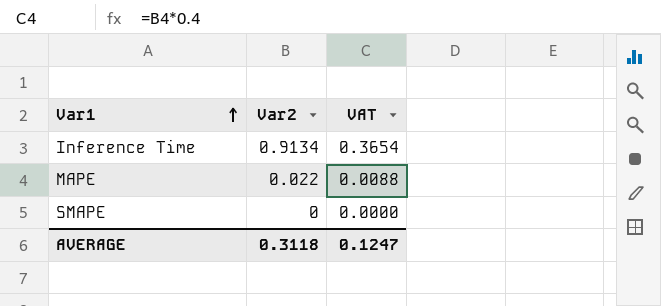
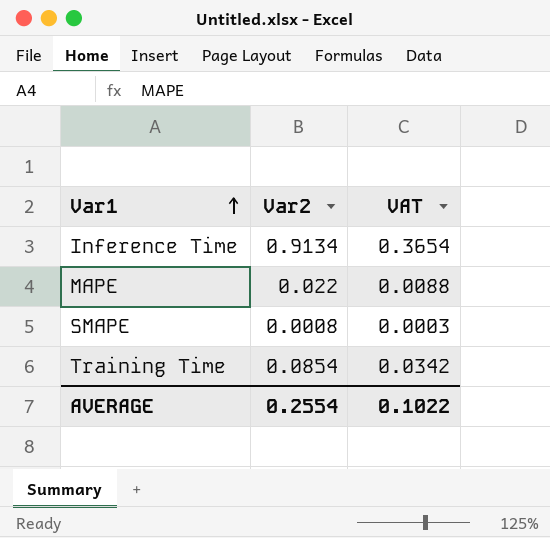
SMAPE | Var2: 0 -> 0.0008
SMAPE | VAT: 0.0000 -> 0.0003
row Training Time: none -> 0.0854 | 0.0342
AVERAGE | Var2: 0.3118 -> 0.2554
AVERAGE | VAT: 0.1247 -> 0.1022

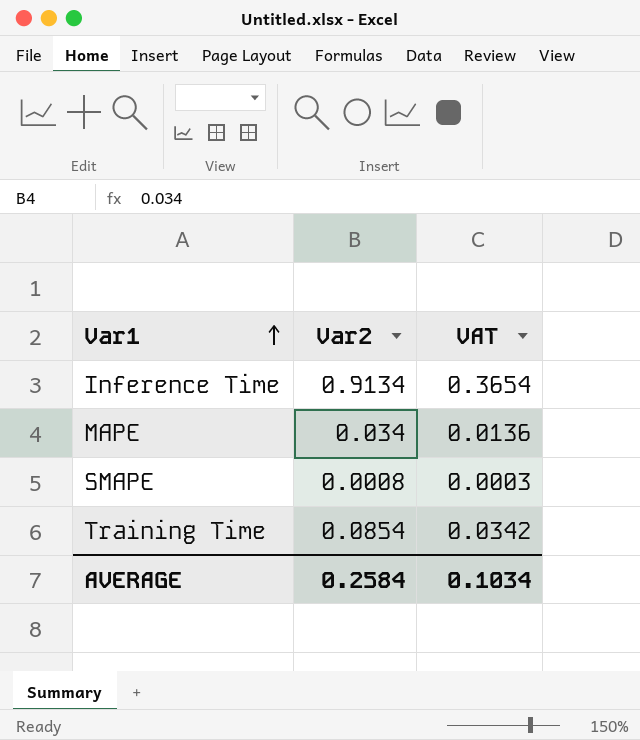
MAPE | Var2: 0.022 -> 0.034
MAPE | VAT: 0.0088 -> 0.0136
AVERAGE | Var2: 0.2554 -> 0.2584
AVERAGE | VAT: 0.1022 -> 0.1034

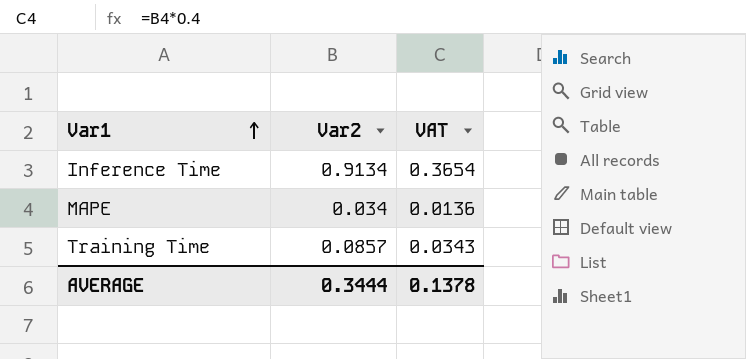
row SMAPE: 0.0008 | 0.0003 -> none
Training Time | Var2: 0.0854 -> 0.0857
Training Time | VAT: 0.0342 -> 0.0343
AVERAGE | Var2: 0.2584 -> 0.3444
AVERAGE | VAT: 0.1034 -> 0.1378

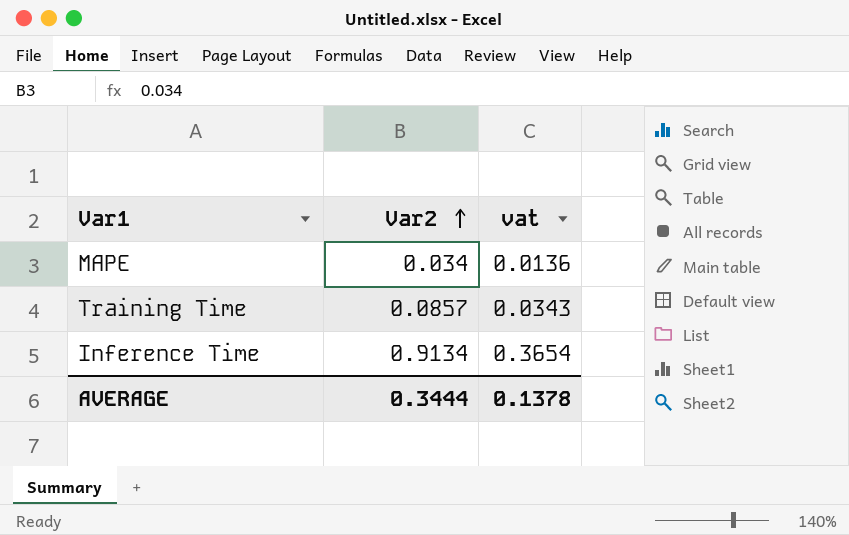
row order: Var1 ascending -> Var2 ascending
column name: VAT -> vat

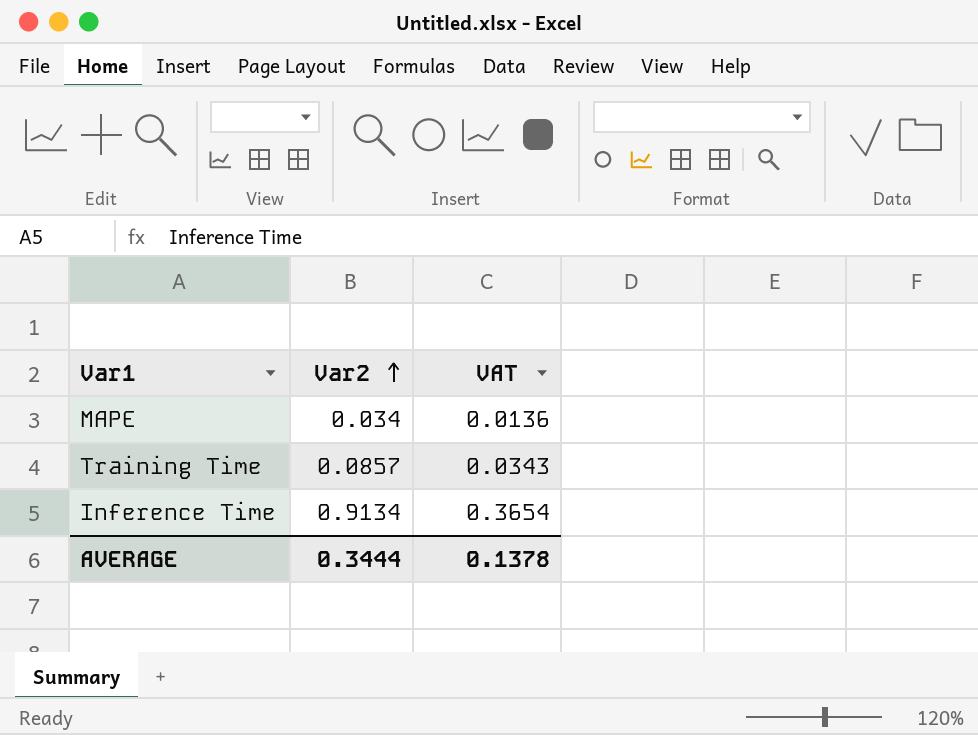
column name: vat -> VAT

